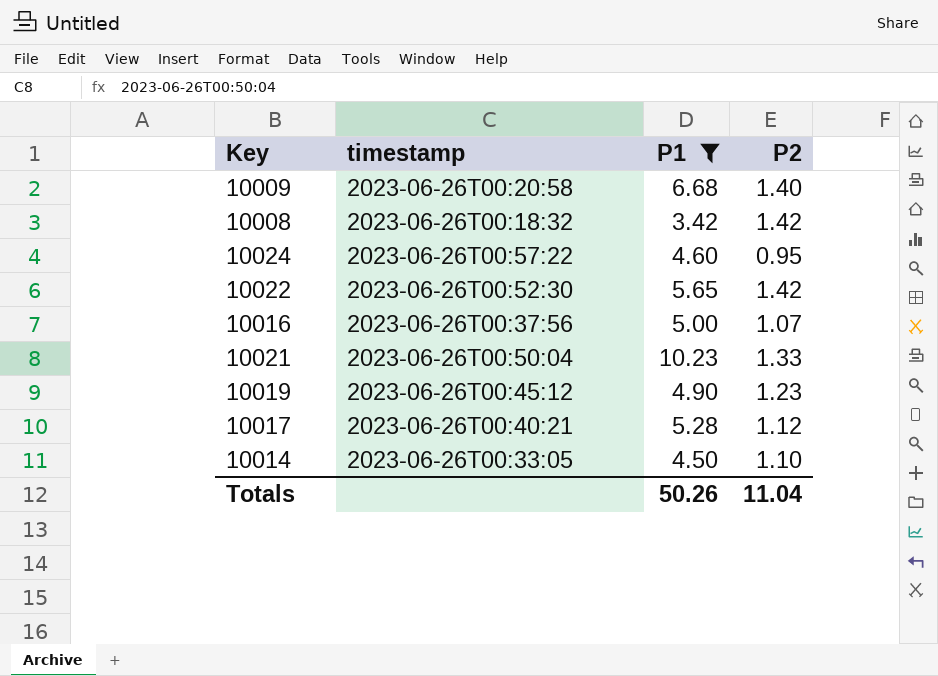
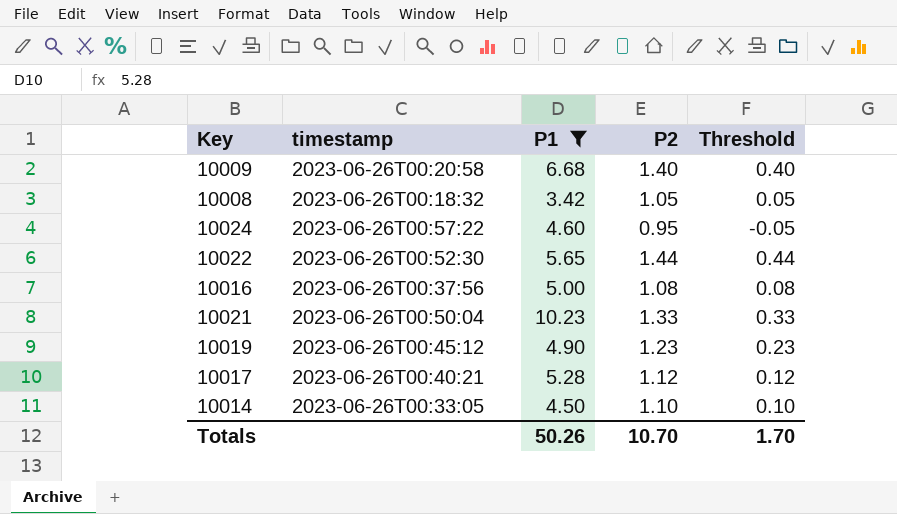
column Threshold | formula: none -> [P2] - 1
10008 | P2: 1.42 -> 1.05
10022 | P2: 1.42 -> 1.44
10016 | P2: 1.07 -> 1.08
Totals | P2: 11.04 -> 10.70

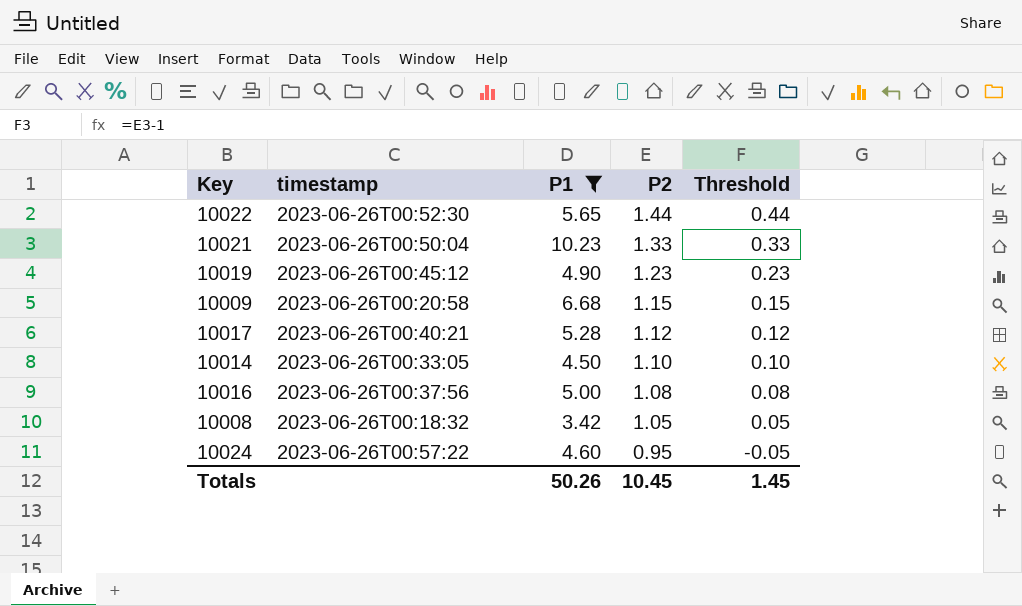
row order: none -> P2 descending
10009 | P2: 1.40 -> 1.15
10009 | Threshold: 0.40 -> 0.15
Totals | P2: 10.70 -> 10.45
Totals | Threshold: 1.70 -> 1.45

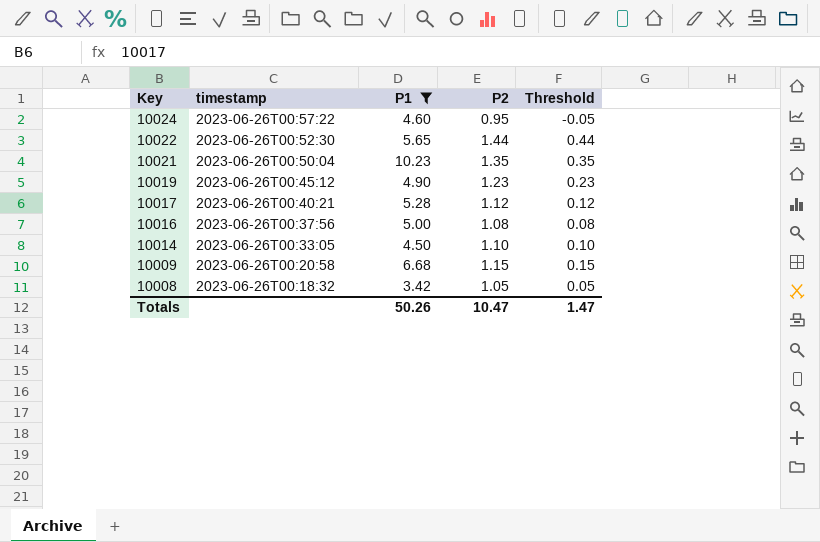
row order: P2 descending -> Key descending
10021 | P2: 1.33 -> 1.35
10021 | Threshold: 0.33 -> 0.35
Totals | P2: 10.45 -> 10.47
Totals | Threshold: 1.45 -> 1.47

